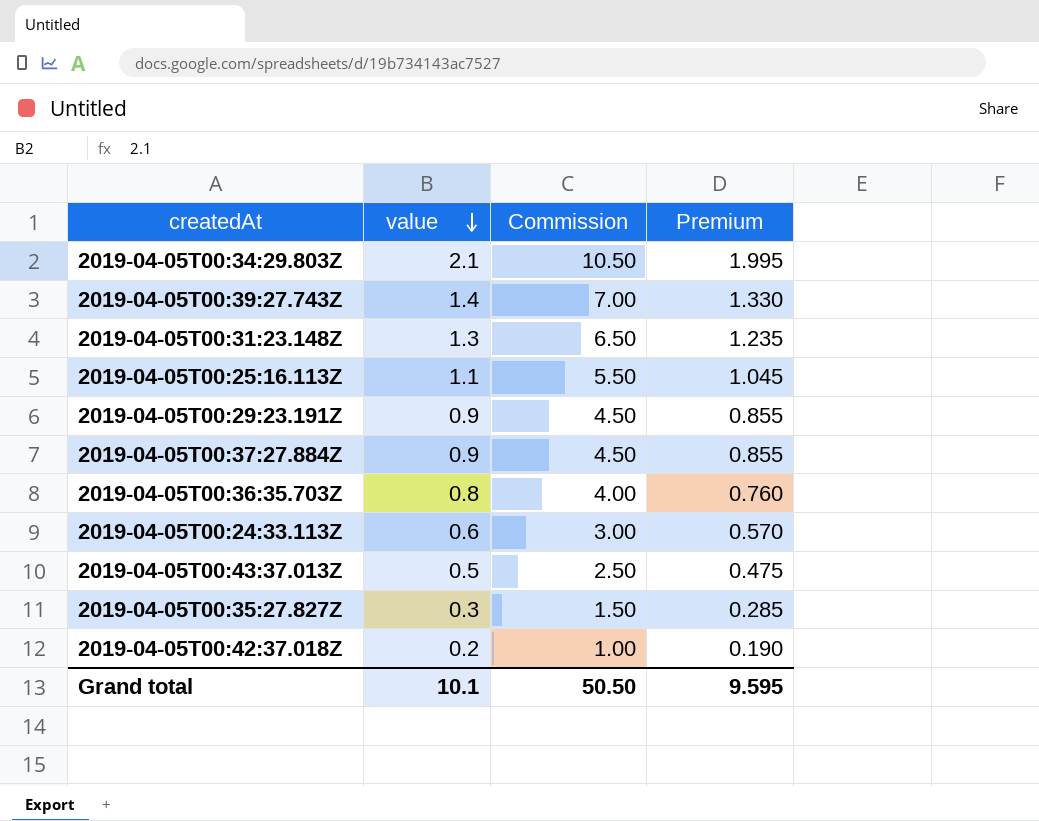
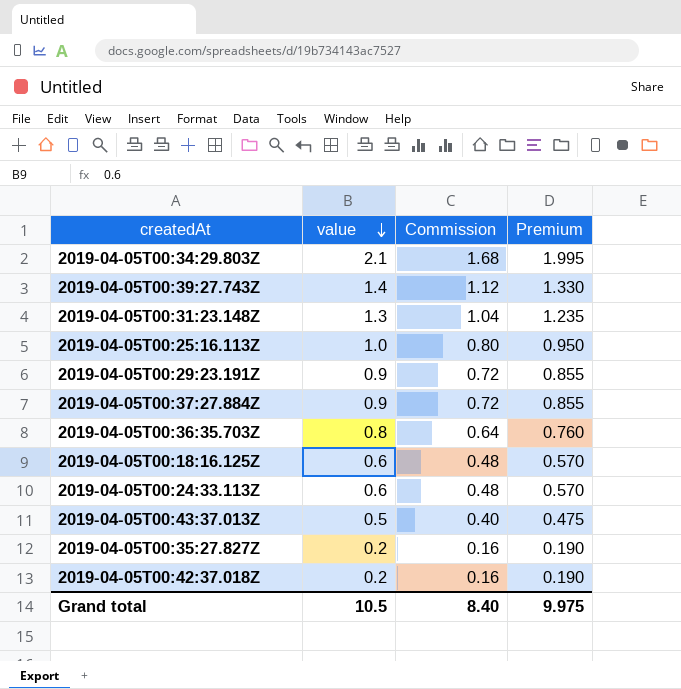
column Commission | formula: [value] * 5 -> [value] * 0.8
2019-04-05T00:25:16.113Z | value: 1.1 -> 1.0
2019-04-05T00:25:16.113Z | Premium: 1.045 -> 0.950
row 2019-04-05T00:18:16.125Z: none -> 0.6 | 0.48 | 0.570
2019-04-05T00:35:27.827Z | value: 0.3 -> 0.2
2019-04-05T00:35:27.827Z | Premium: 0.285 -> 0.190
Grand total | value: 10.1 -> 10.5
Grand total | Commission: 50.50 -> 8.40
Grand total | Premium: 9.595 -> 9.975

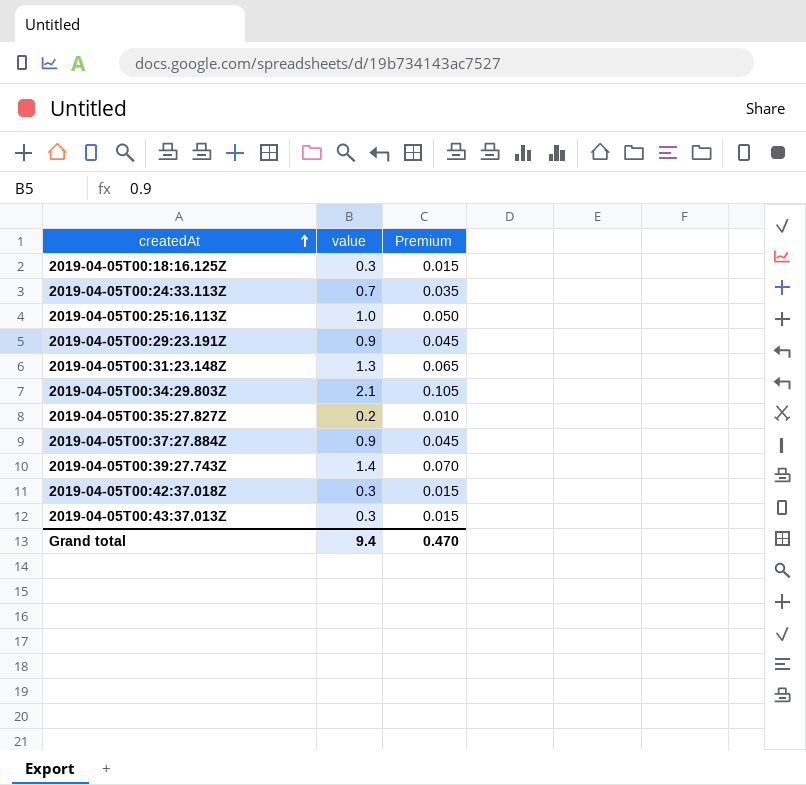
row order: value descending -> createdAt ascending
column Commission | formula: [value] * 0.8 -> none
column Premium | formula: [value] * 0.95 -> [value] * 0.05
row 2019-04-05T00:36:35.703Z: 0.8 | 0.64 | 0.760 -> none
2019-04-05T00:18:16.125Z | value: 0.6 -> 0.3
2019-04-05T00:24:33.113Z | value: 0.6 -> 0.7
2019-04-05T00:42:37.018Z | value: 0.2 -> 0.3
2019-04-05T00:43:37.013Z | value: 0.5 -> 0.3
Grand total | value: 10.5 -> 9.4
Grand total | Premium: 9.975 -> 0.470

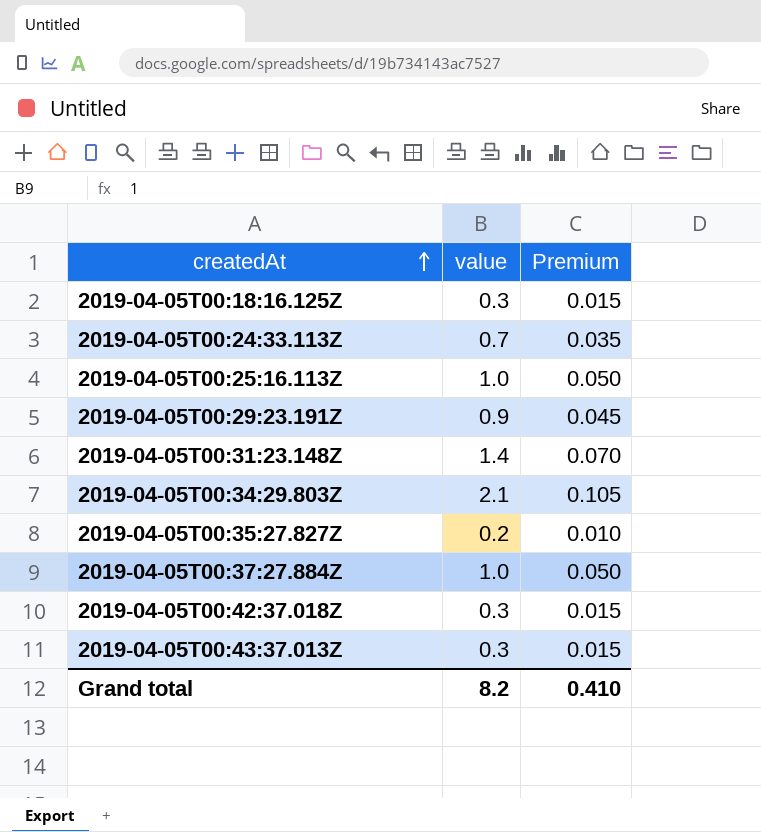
row 2019-04-05T00:39:27.743Z: 1.4 | 0.070 -> none
2019-04-05T00:31:23.148Z | value: 1.3 -> 1.4
2019-04-05T00:31:23.148Z | Premium: 0.065 -> 0.070
2019-04-05T00:37:27.884Z | value: 0.9 -> 1.0
2019-04-05T00:37:27.884Z | Premium: 0.045 -> 0.050
Grand total | value: 9.4 -> 8.2
Grand total | Premium: 0.470 -> 0.410

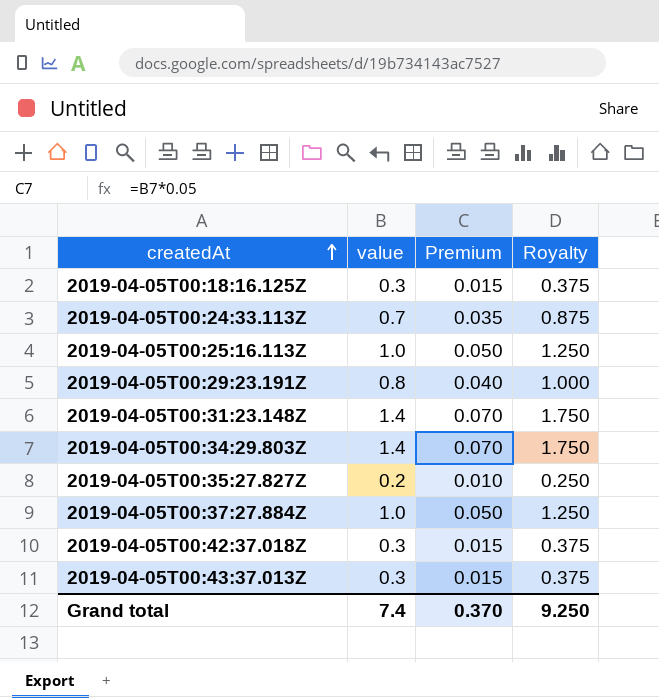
column Royalty | formula: none -> [value] * 1.25
2019-04-05T00:29:23.191Z | value: 0.9 -> 0.8
2019-04-05T00:29:23.191Z | Premium: 0.045 -> 0.040
2019-04-05T00:34:29.803Z | value: 2.1 -> 1.4
2019-04-05T00:34:29.803Z | Premium: 0.105 -> 0.070
Grand total | value: 8.2 -> 7.4
Grand total | Premium: 0.410 -> 0.370

